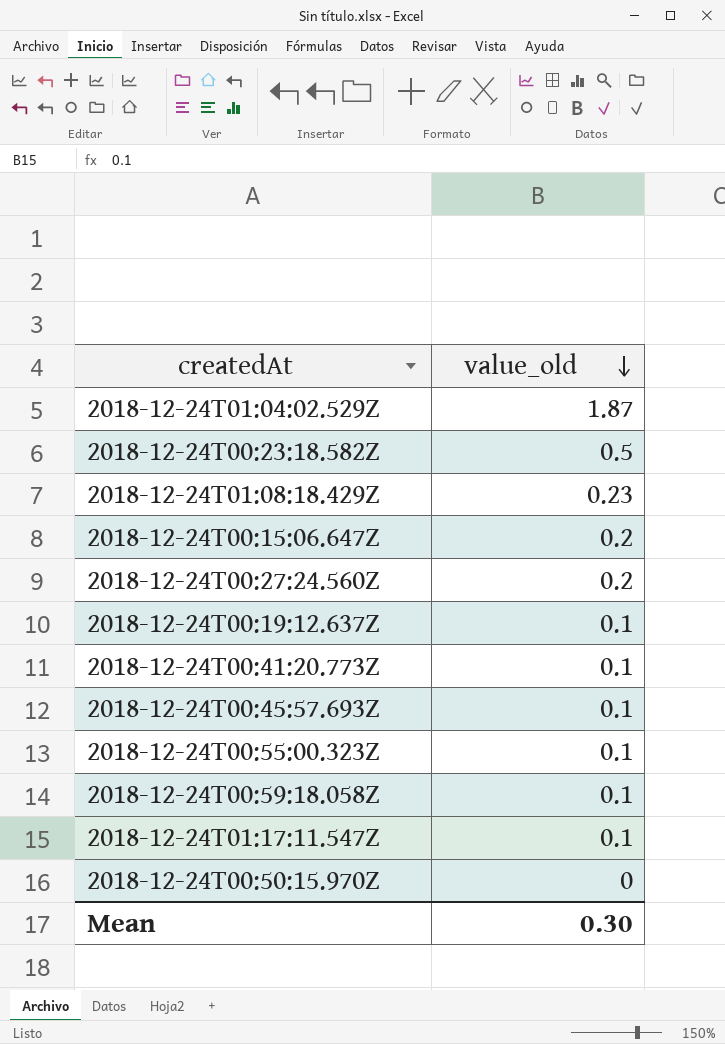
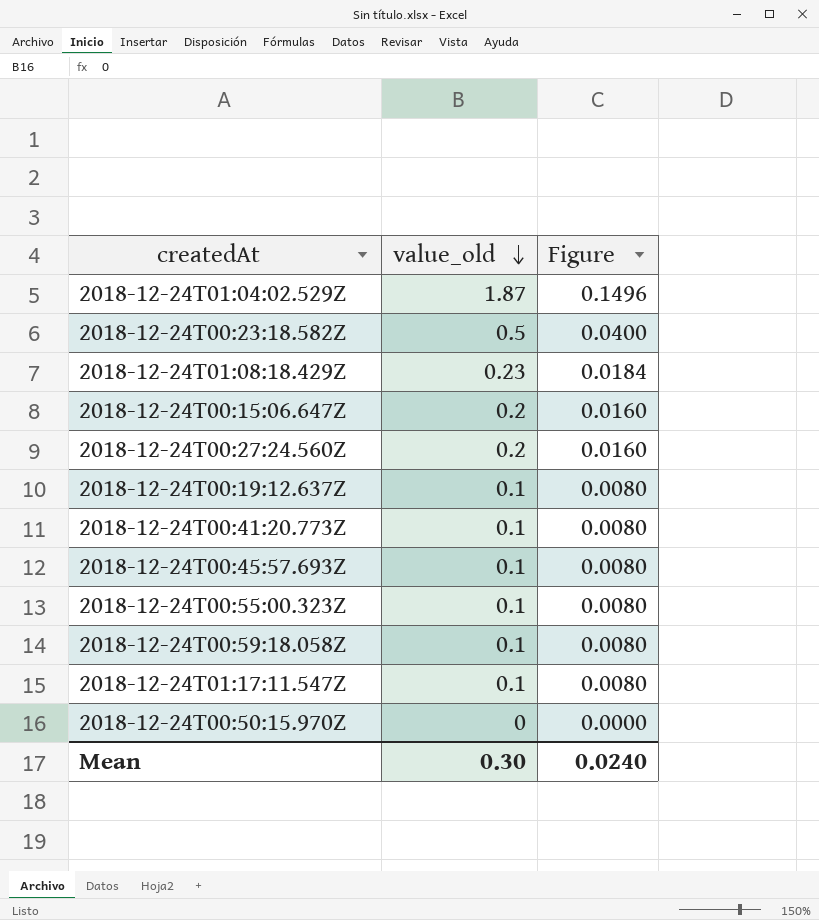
column Figure | formula: none -> [value_old] * 0.08

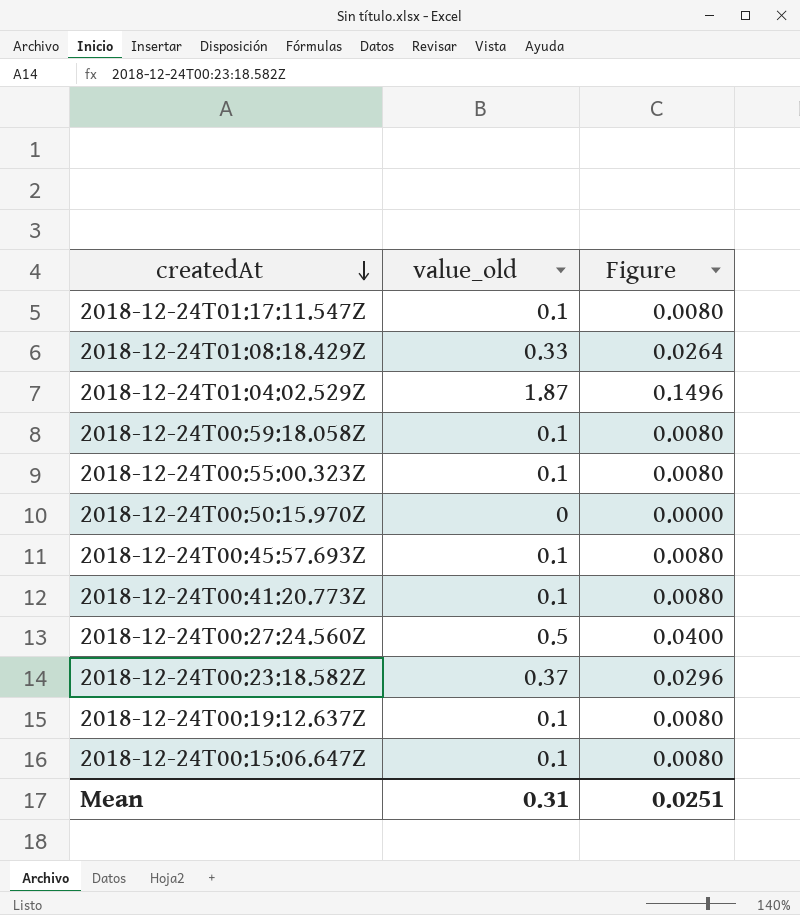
row order: value_old descending -> createdAt descending
2018-12-24T01:08:18.429Z | value_old: 0.23 -> 0.33
2018-12-24T01:08:18.429Z | Figure: 0.0184 -> 0.0264
2018-12-24T00:27:24.560Z | value_old: 0.2 -> 0.5
2018-12-24T00:27:24.560Z | Figure: 0.0160 -> 0.0400
2018-12-24T00:23:18.582Z | value_old: 0.5 -> 0.37
2018-12-24T00:23:18.582Z | Figure: 0.0400 -> 0.0296
2018-12-24T00:15:06.647Z | value_old: 0.2 -> 0.1
2018-12-24T00:15:06.647Z | Figure: 0.0160 -> 0.0080
Mean | value_old: 0.30 -> 0.31
Mean | Figure: 0.0240 -> 0.0251

